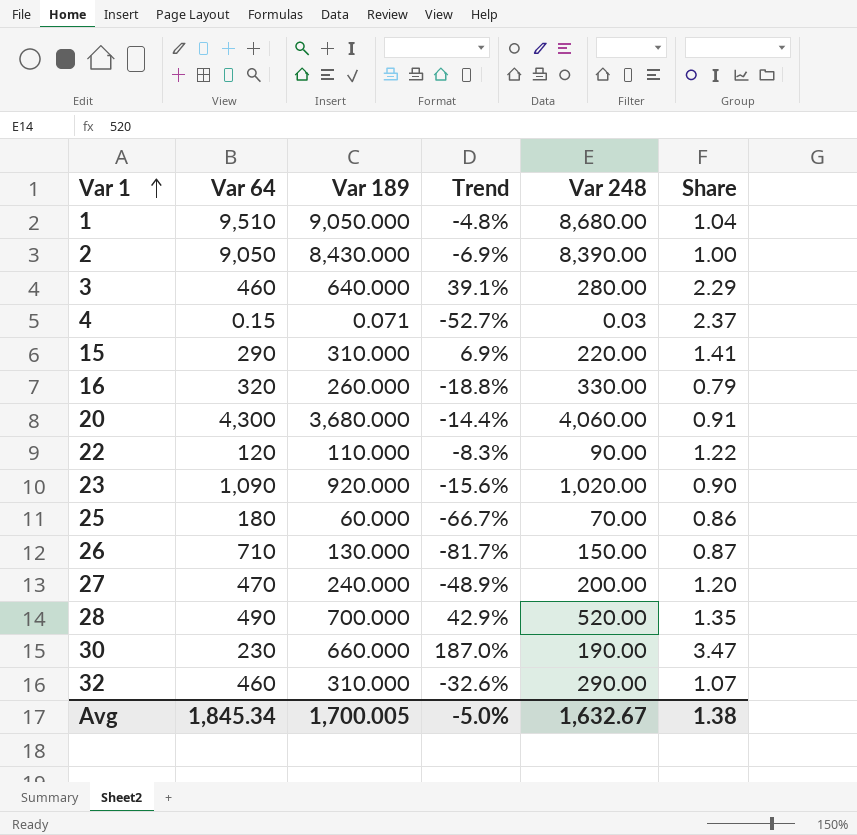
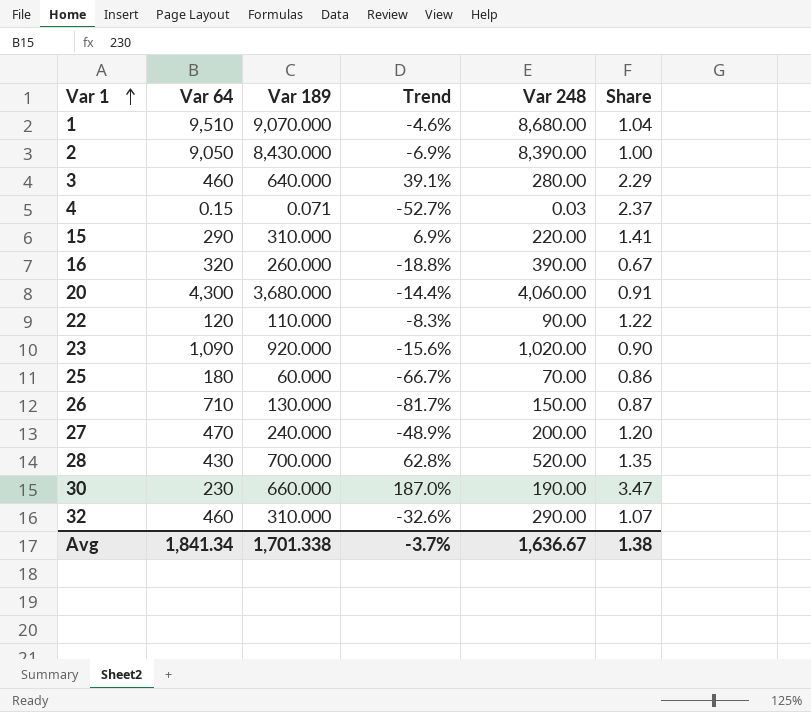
1 | Var 189: 9,050.000 -> 9,070.000
1 | Trend: -4.8% -> -4.6%
16 | Var 248: 330.00 -> 390.00
16 | Share: 0.79 -> 0.67
28 | Var 64: 490 -> 430
28 | Trend: 42.9% -> 62.8%
Avg | Var 64: 1,845.34 -> 1,841.34
Avg | Var 189: 1,700.005 -> 1,701.338
Avg | Trend: -5.0% -> -3.7%
Avg | Var 248: 1,632.67 -> 1,636.67

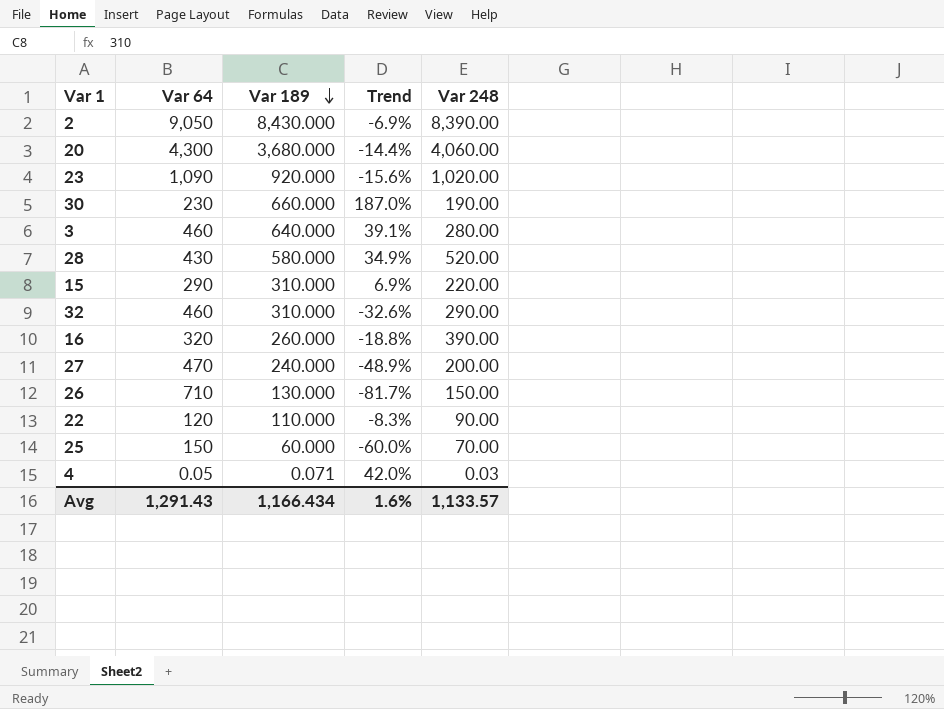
row order: Var 1 ascending -> Var 189 descending
column Share | formula: [Var 189] / [Var 248] -> none
row 1: 9,510 | 9,070.000 | -4.6% | 8,680.00 | 1.04 -> none
28 | Var 189: 700.000 -> 580.000
28 | Trend: 62.8% -> 34.9%
25 | Var 64: 180 -> 150
25 | Trend: -66.7% -> -60.0%
4 | Var 64: 0.15 -> 0.05
4 | Trend: -52.7% -> 42.0%
Avg | Var 64: 1,841.34 -> 1,291.43
Avg | Var 189: 1,701.338 -> 1,166.434
Avg | Trend: -3.7% -> 1.6%
Avg | Var 248: 1,636.67 -> 1,133.57

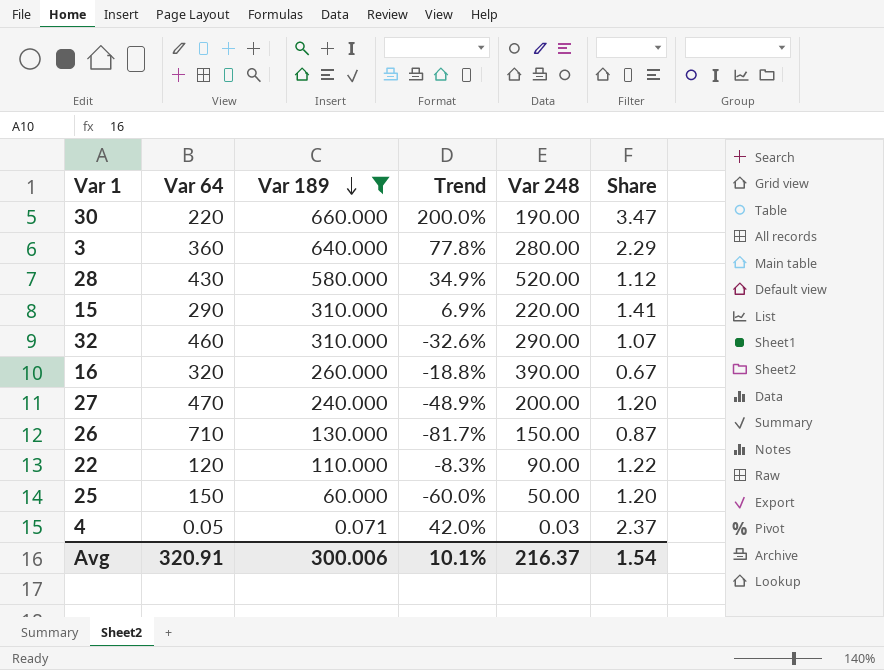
filter: none -> Var 189 <= 660.000
column Share | formula: none -> [Var 189] / [Var 248]
30 | Var 64: 230 -> 220
30 | Trend: 187.0% -> 200.0%
3 | Var 64: 460 -> 360
3 | Trend: 39.1% -> 77.8%
25 | Var 248: 70.00 -> 50.00
Avg | Var 64: 1,291.43 -> 320.91
Avg | Var 189: 1,166.434 -> 300.006
Avg | Trend: 1.6% -> 10.1%
Avg | Var 248: 1,133.57 -> 216.37

